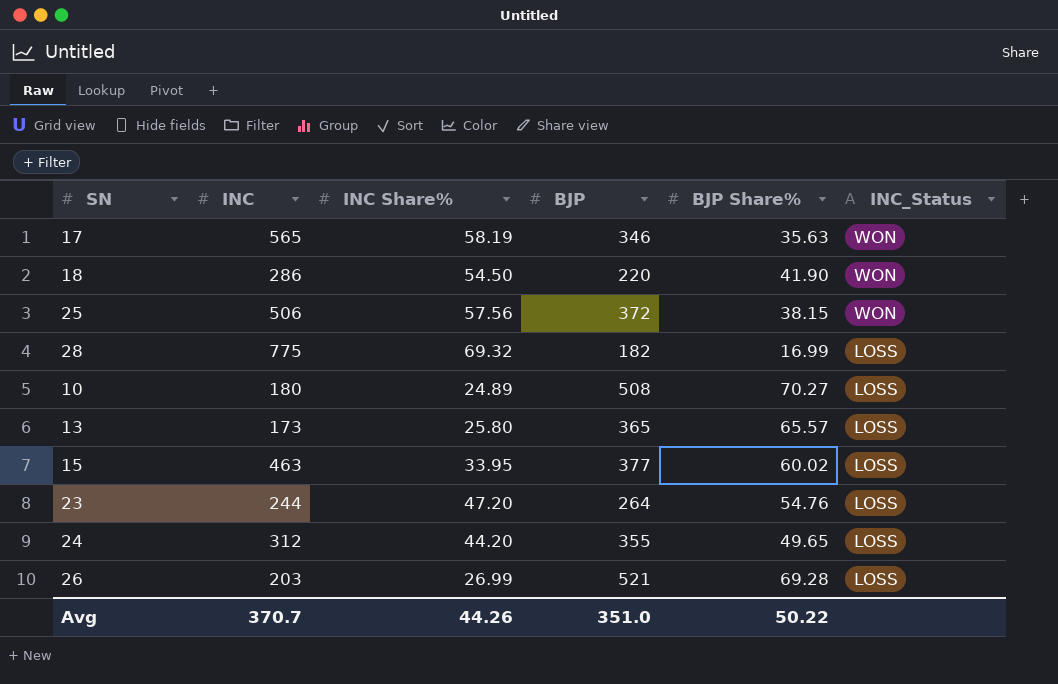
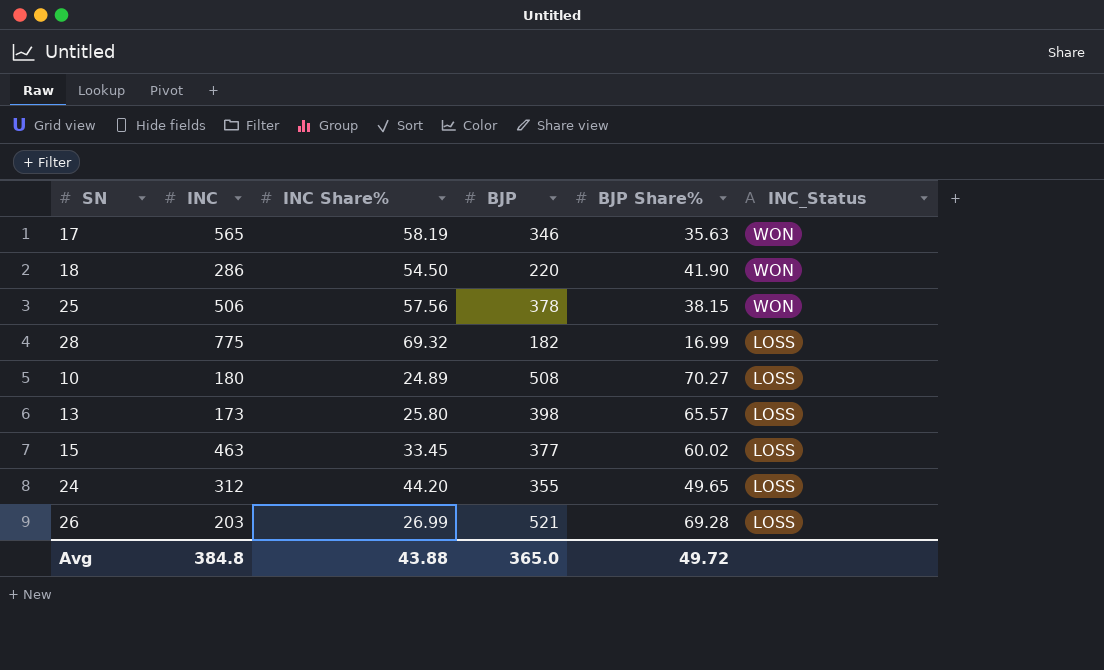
row 23: 244 | 47.20 | 264 | 54.76 | LOSS -> none
25 | BJP: 372 -> 378
13 | BJP: 365 -> 398
15 | INC Share%: 33.95 -> 33.45
Avg | INC: 370.7 -> 384.8
Avg | INC Share%: 44.26 -> 43.88
Avg | BJP: 351.0 -> 365.0
Avg | BJP Share%: 50.22 -> 49.72

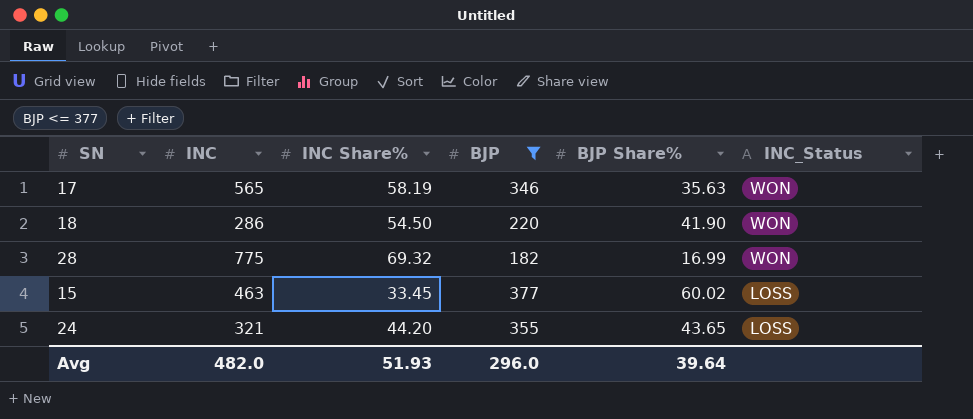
filter: none -> BJP <= 377
28 | INC_Status: LOSS -> WON
24 | INC: 312 -> 321
24 | BJP Share%: 49.65 -> 43.65
Avg | INC: 384.8 -> 482.0
Avg | INC Share%: 43.88 -> 51.93
Avg | BJP: 365.0 -> 296.0
Avg | BJP Share%: 49.72 -> 39.64

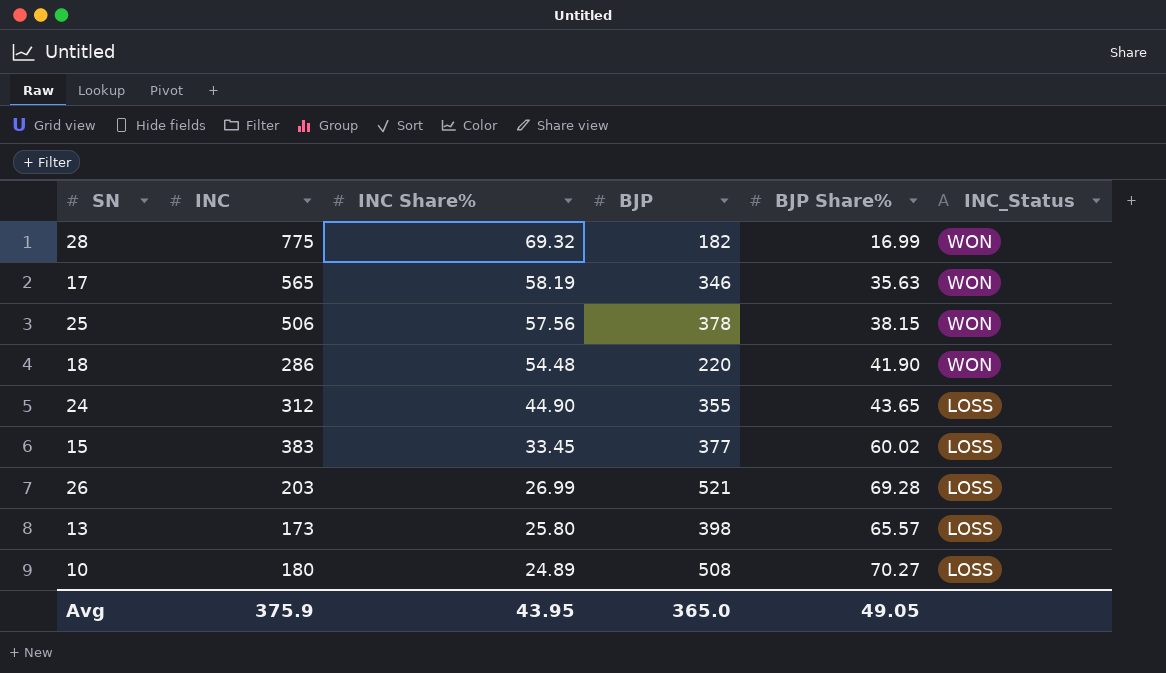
filter: BJP <= 377 -> none
row order: INC_Status descending -> INC Share% descending
18 | INC Share%: 54.50 -> 54.48
24 | INC: 321 -> 312
24 | INC Share%: 44.20 -> 44.90
15 | INC: 463 -> 383
Avg | INC: 482.0 -> 375.9
Avg | INC Share%: 51.93 -> 43.95
Avg | BJP: 296.0 -> 365.0
Avg | BJP Share%: 39.64 -> 49.05

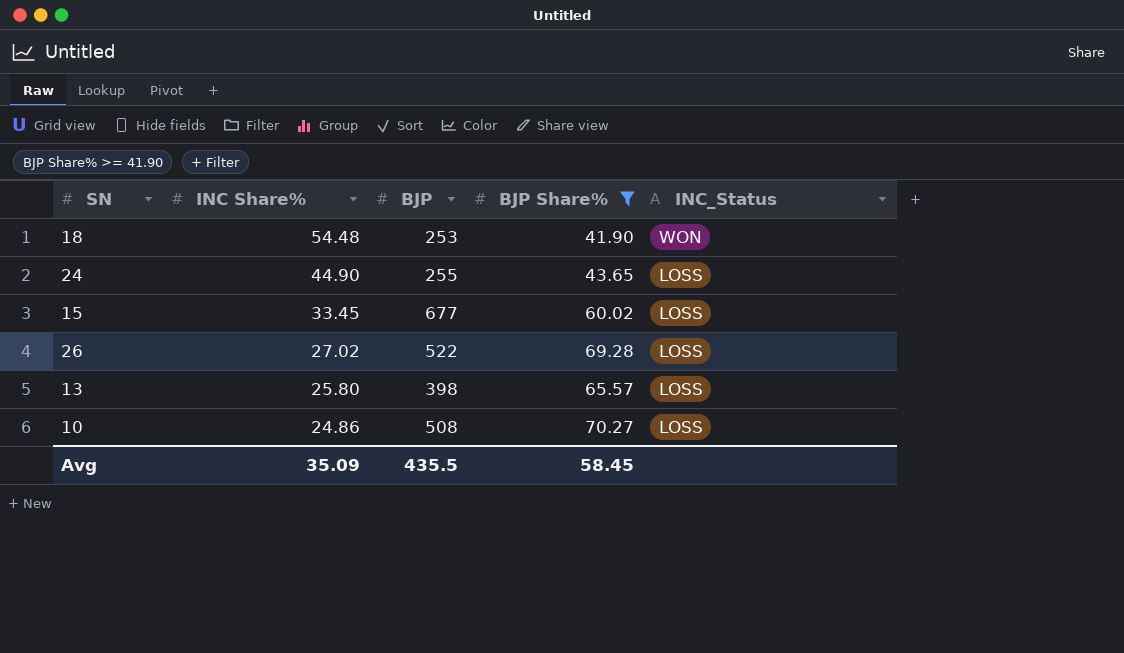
filter: none -> BJP Share% >= 41.90
column INC | position: 2 -> none
18 | BJP: 220 -> 253
24 | BJP: 355 -> 255
15 | BJP: 377 -> 677
26 | INC Share%: 26.99 -> 27.02
26 | BJP: 521 -> 522
10 | INC Share%: 24.89 -> 24.86
Avg | INC Share%: 43.95 -> 35.09
Avg | BJP: 365.0 -> 435.5
Avg | BJP Share%: 49.05 -> 58.45

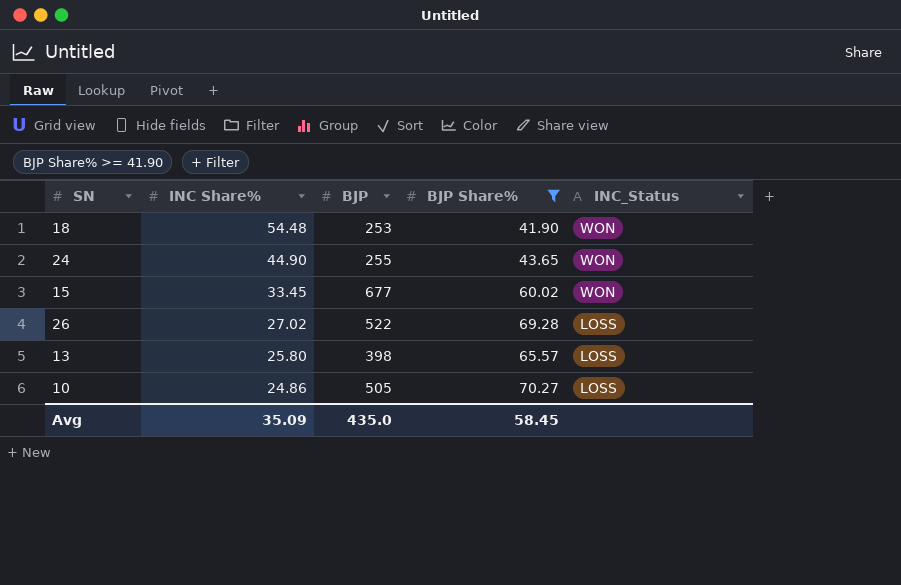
24 | INC_Status: LOSS -> WON
15 | INC_Status: LOSS -> WON
10 | BJP: 508 -> 505
Avg | BJP: 435.5 -> 435.0

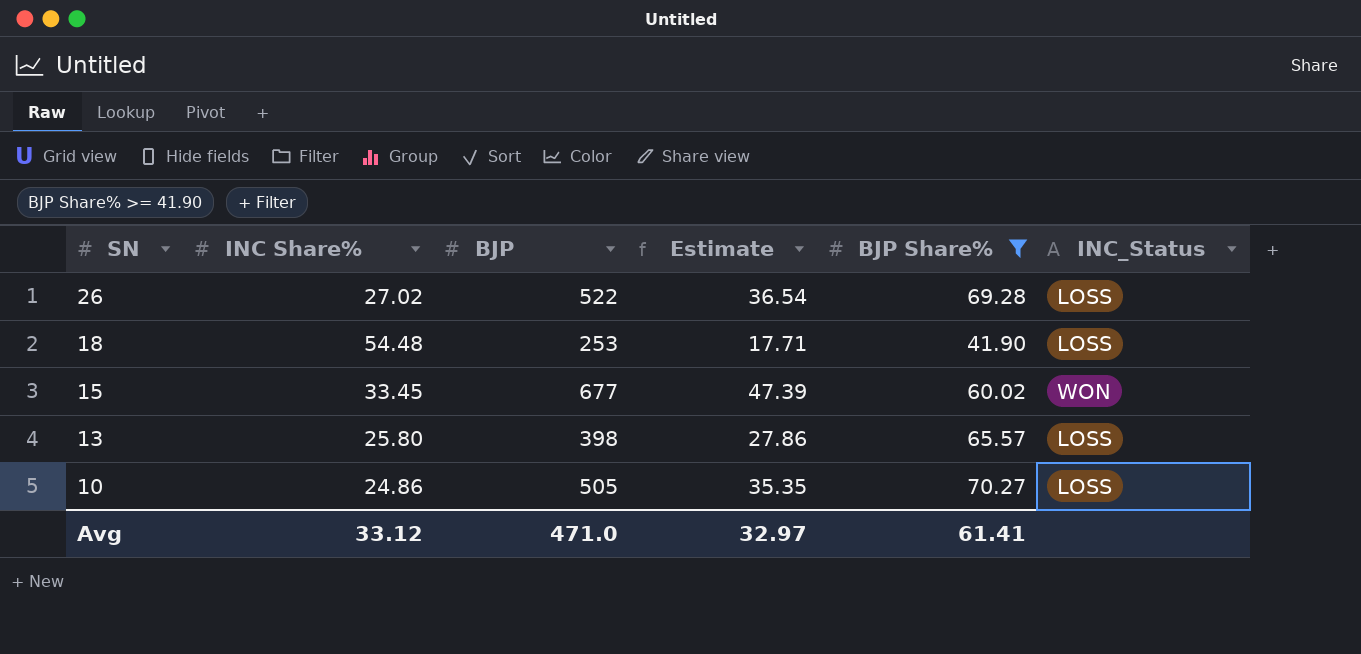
row order: INC Share% descending -> SN descending
column Estimate | formula: none -> [BJP] * 0.07
row 24: 44.90 | 255 | 43.65 | WON -> none
18 | INC_Status: WON -> LOSS
Avg | INC Share%: 35.09 -> 33.12
Avg | BJP: 435.0 -> 471.0
Avg | BJP Share%: 58.45 -> 61.41

